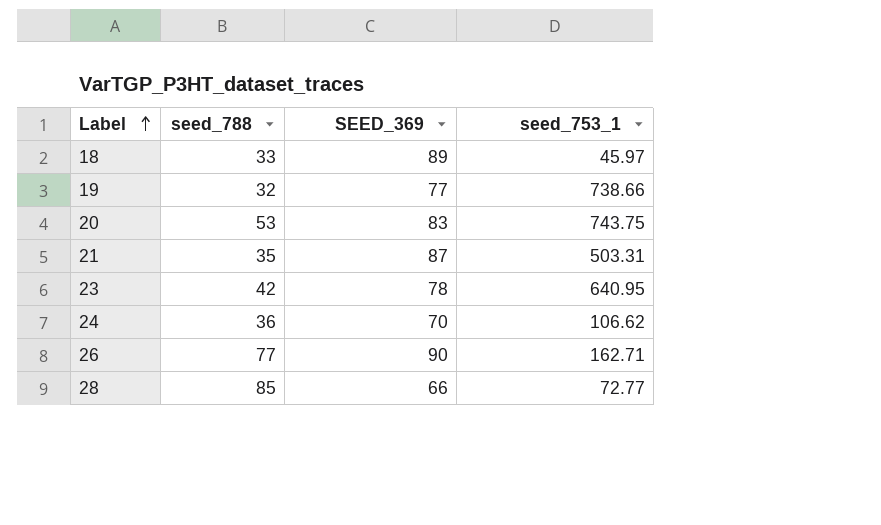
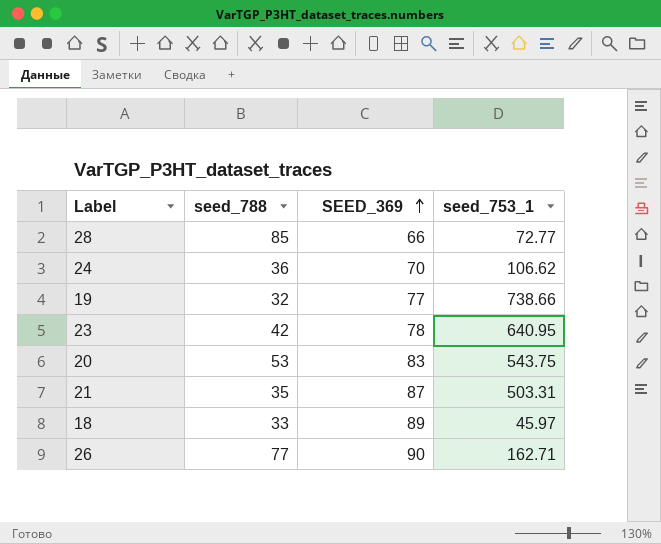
row order: Label ascending -> SEED_369 ascending
20 | seed_753_1: 743.75 -> 543.75

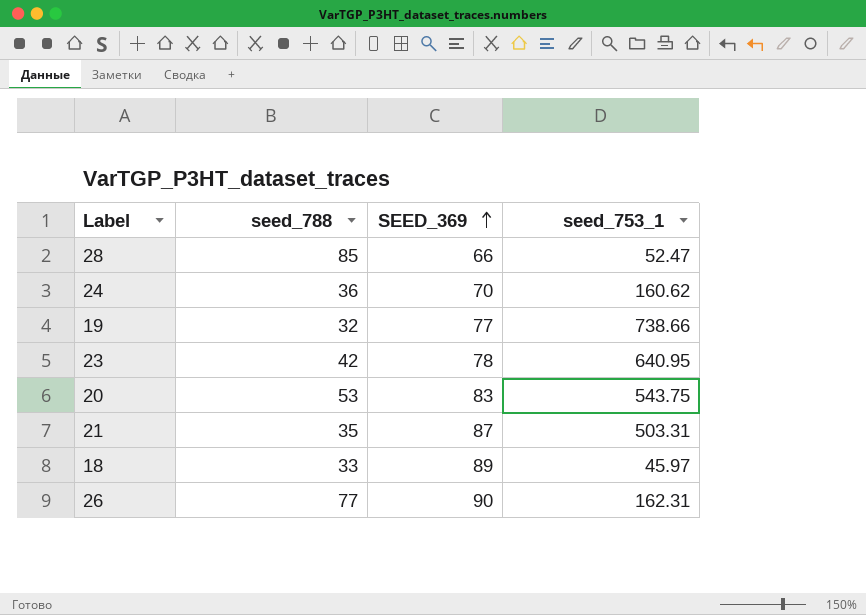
28 | seed_753_1: 72.77 -> 52.47
24 | seed_753_1: 106.62 -> 160.62
26 | seed_753_1: 162.71 -> 162.31

